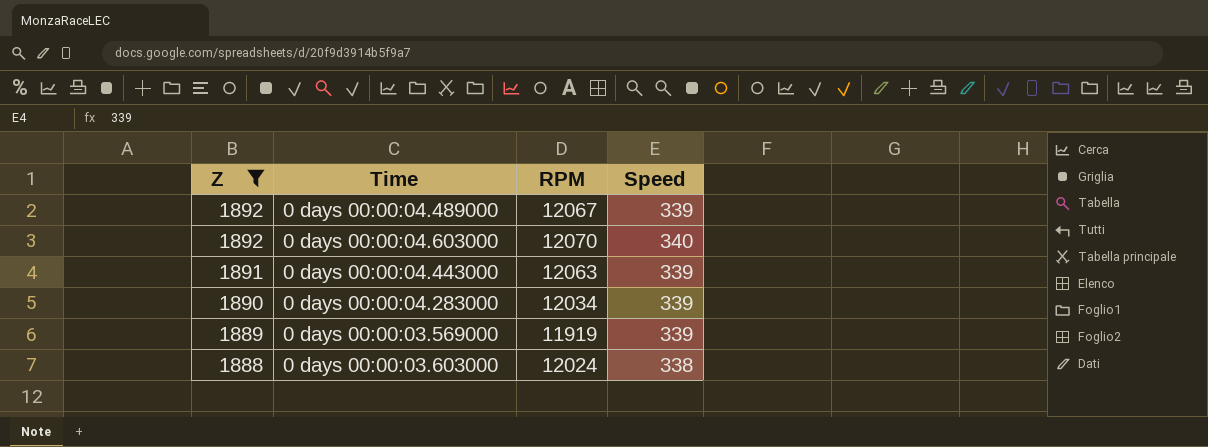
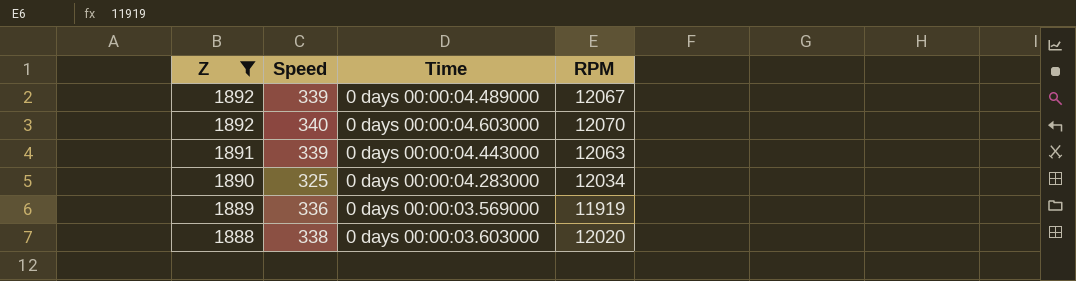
column Speed | position: 4 -> 2
0 days 00:00:04.283000 | Speed: 339 -> 325
0 days 00:00:03.569000 | Speed: 339 -> 336
0 days 00:00:03.603000 | RPM: 12024 -> 12020

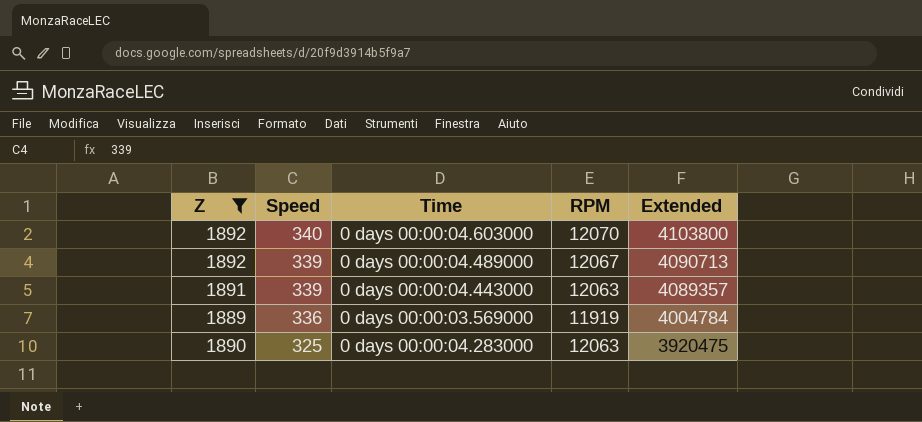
row order: Z descending -> Speed descending
column Extended | formula: none -> [Speed] * [RPM]
row 0 days 00:00:03.603000: 1888 | 338 | 12020 -> none
0 days 00:00:04.283000 | RPM: 12034 -> 12063

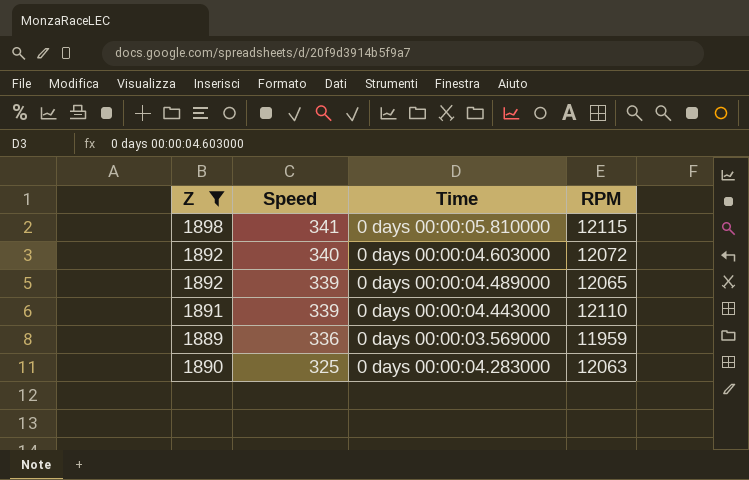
column Extended | formula: [Speed] * [RPM] -> none
row 0 days 00:00:05.810000: none -> 1898 | 341 | 12115
0 days 00:00:04.603000 | RPM: 12070 -> 12072
0 days 00:00:04.489000 | RPM: 12067 -> 12065
0 days 00:00:04.443000 | RPM: 12063 -> 12110
0 days 00:00:03.569000 | RPM: 11919 -> 11959

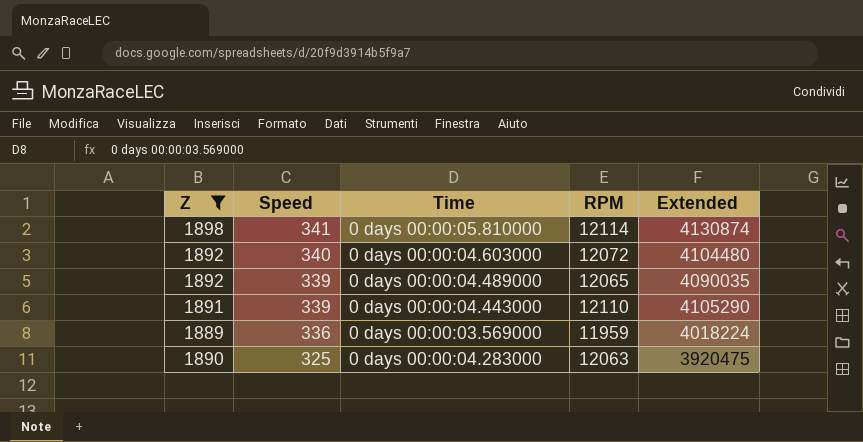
column Extended | formula: none -> [Speed] * [RPM]
0 days 00:00:05.810000 | RPM: 12115 -> 12114

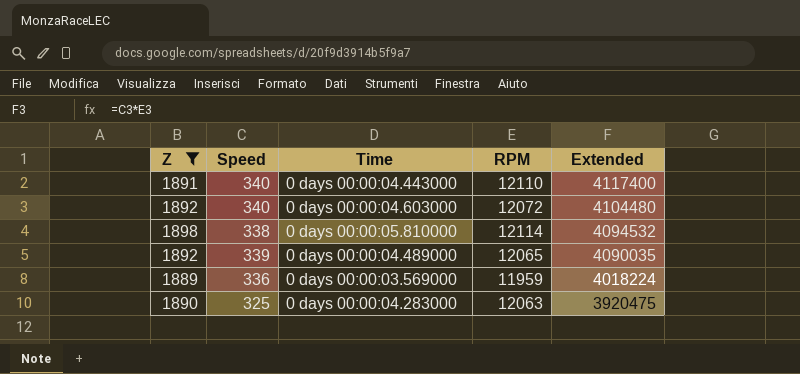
row order: Speed descending -> Extended descending
0 days 00:00:04.443000 | Speed: 339 -> 340
0 days 00:00:04.443000 | Extended: 4105290 -> 4117400
0 days 00:00:05.810000 | Speed: 341 -> 338
0 days 00:00:05.810000 | Extended: 4130874 -> 4094532

